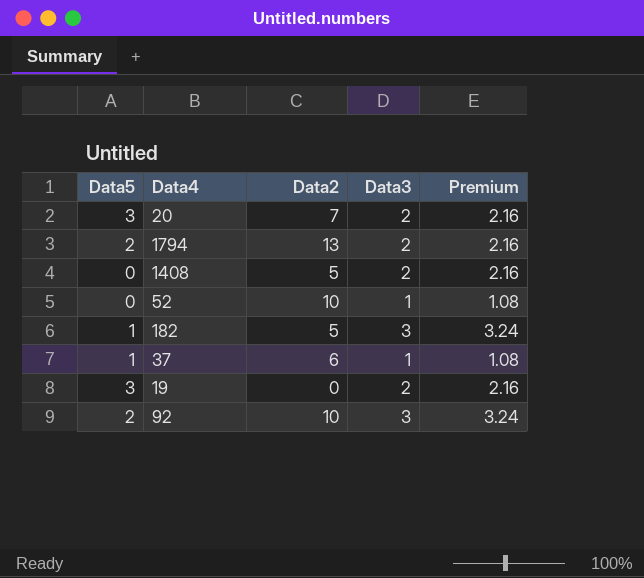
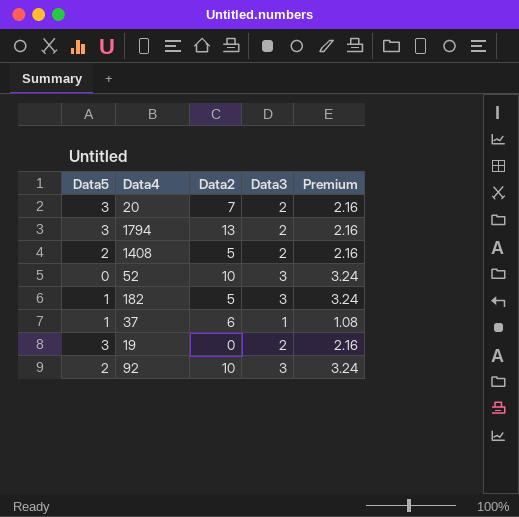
1794 | Data5: 2 -> 3
1408 | Data5: 0 -> 2
52 | Data3: 1 -> 3
52 | Premium: 1.08 -> 3.24

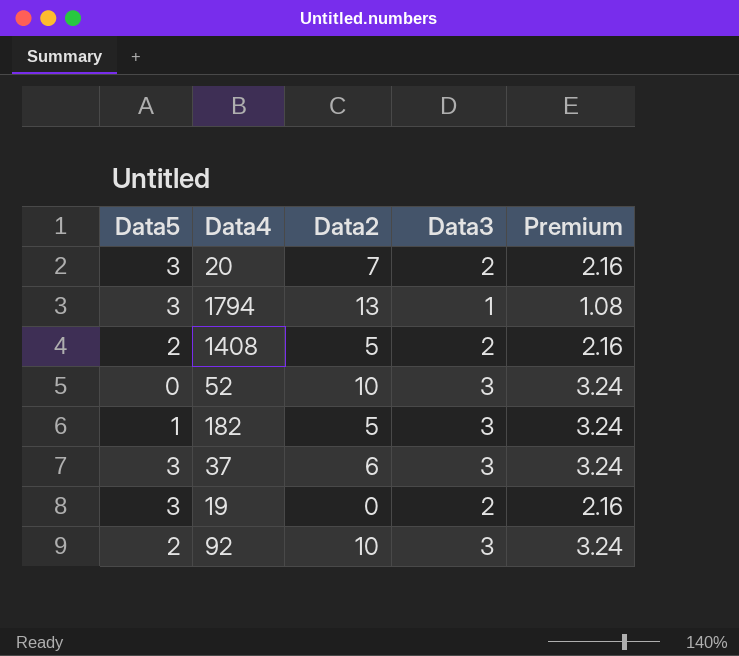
1794 | Data3: 2 -> 1
1794 | Premium: 2.16 -> 1.08
37 | Data5: 1 -> 3
37 | Data3: 1 -> 3
37 | Premium: 1.08 -> 3.24

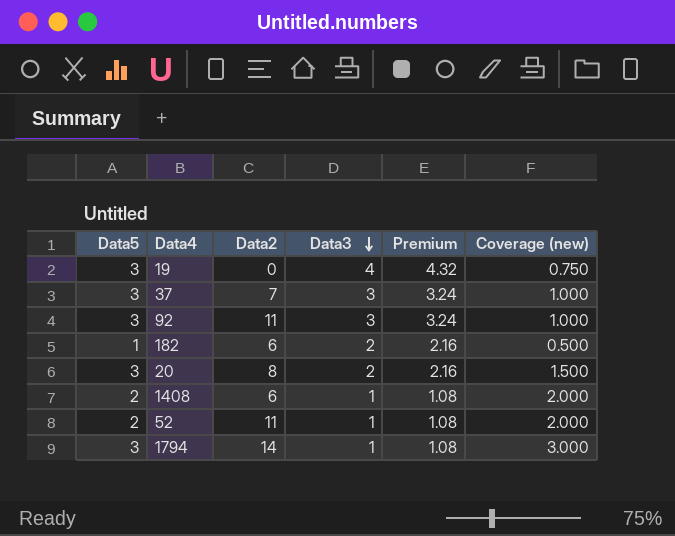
row order: none -> Data3 descending
column Coverage (new) | formula: none -> [Data5] / [Data3]
19 | Data3: 2 -> 4
19 | Premium: 2.16 -> 4.32
37 | Data2: 6 -> 7
92 | Data5: 2 -> 3
92 | Data2: 10 -> 11
182 | Data2: 5 -> 6
182 | Data3: 3 -> 2
182 | Premium: 3.24 -> 2.16
20 | Data2: 7 -> 8
1408 | Data2: 5 -> 6
1408 | Data3: 2 -> 1
1408 | Premium: 2.16 -> 1.08
52 | Data5: 0 -> 2
52 | Data2: 10 -> 11
52 | Data3: 3 -> 1
52 | Premium: 3.24 -> 1.08
1794 | Data2: 13 -> 14

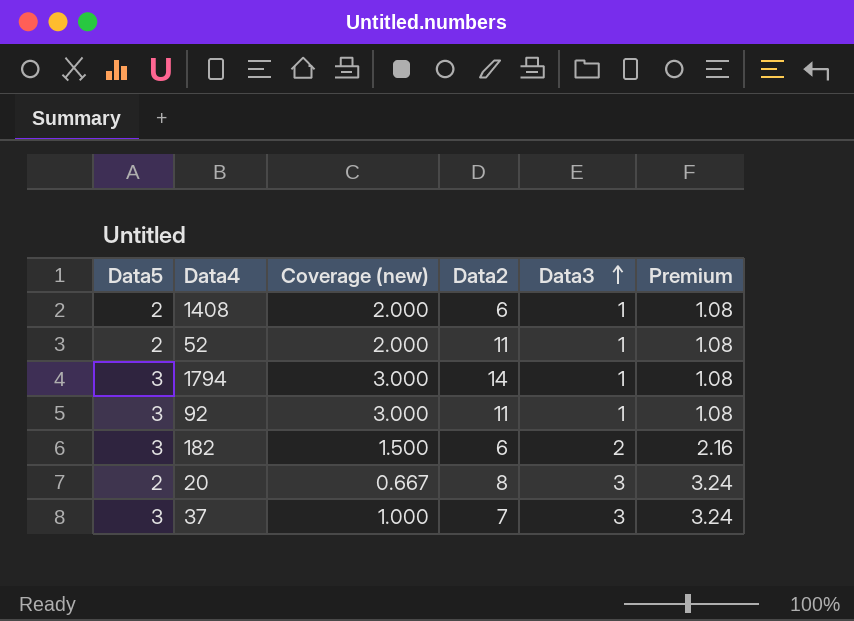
row order: Data3 descending -> Data3 ascending
column Coverage (new) | position: 6 -> 3
row 19: 3 | 0 | 4 | 4.32 | 0.750 -> none
92 | Coverage (new): 1.000 -> 3.000
92 | Data3: 3 -> 1
92 | Premium: 3.24 -> 1.08
182 | Data5: 1 -> 3
182 | Coverage (new): 0.500 -> 1.500
20 | Data5: 3 -> 2
20 | Coverage (new): 1.500 -> 0.667
20 | Data3: 2 -> 3
20 | Premium: 2.16 -> 3.24

